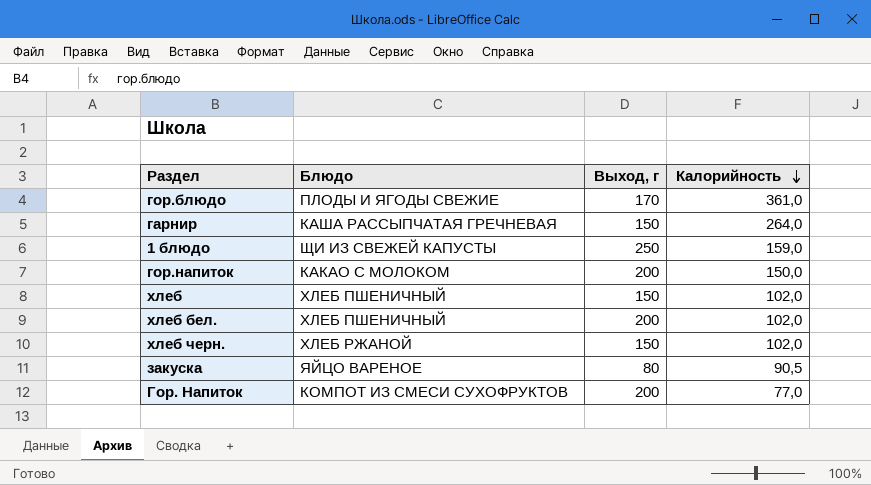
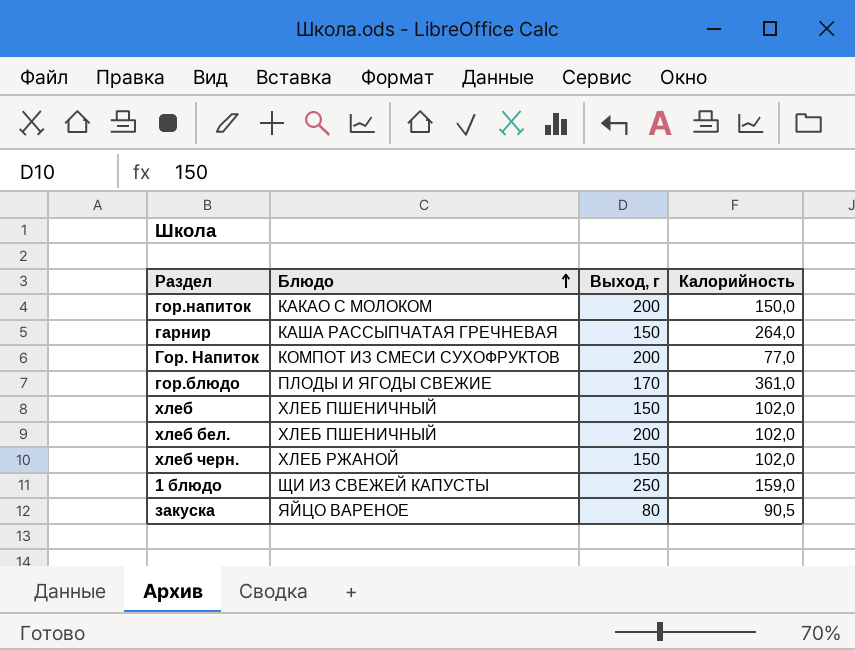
row order: Калорийность descending -> Блюдо ascending

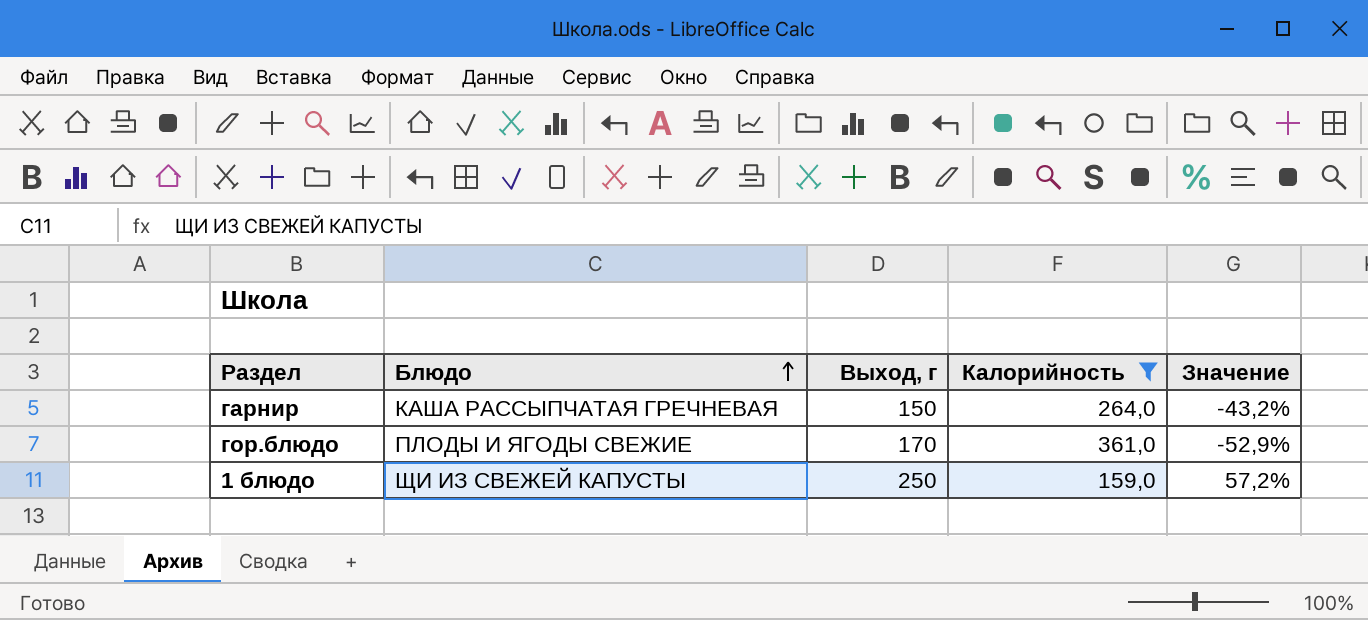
filter: none -> Калорийность >= 159,0
column Значение | formula: none -> ([Выход, г] - [Калорийность]) / [Калорийность]

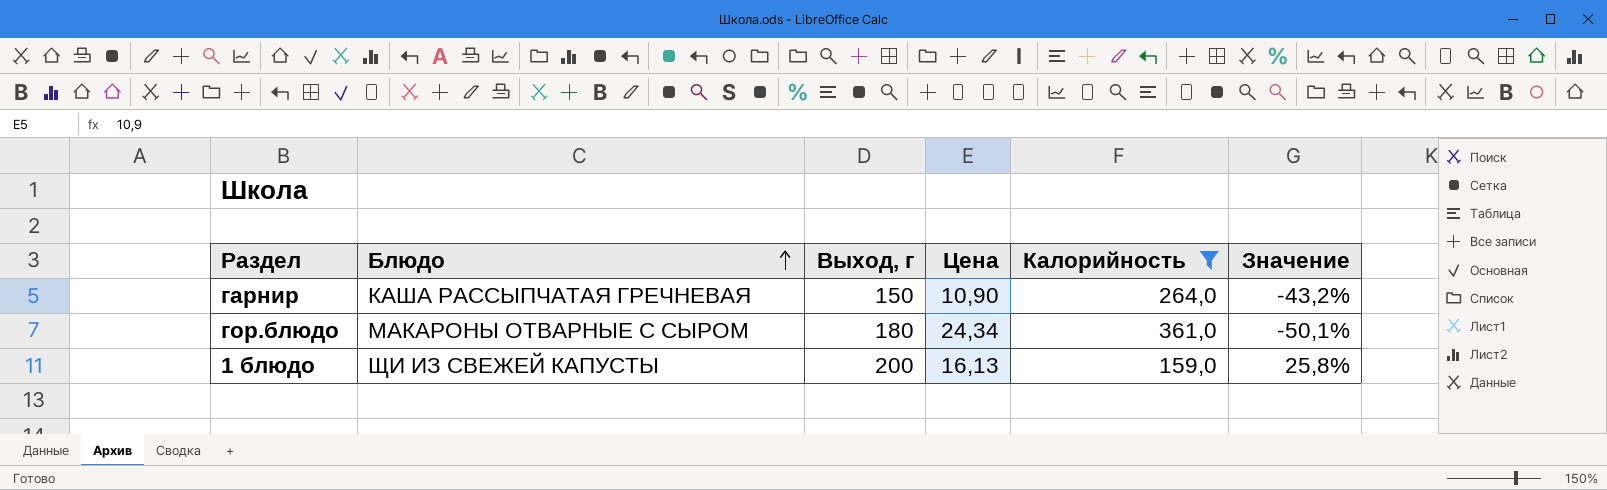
column Цена | position: none -> 4
гор.блюдо | Блюдо: ПЛОДЫ И ЯГОДЫ СВЕЖИЕ -> МАКАРОНЫ ОТВАРНЫЕ С СЫРОМ
гор.блюдо | Выход, г: 170 -> 180
гор.блюдо | Значение: -52,9% -> -50,1%
1 блюдо | Выход, г: 250 -> 200
1 блюдо | Значение: 57,2% -> 25,8%

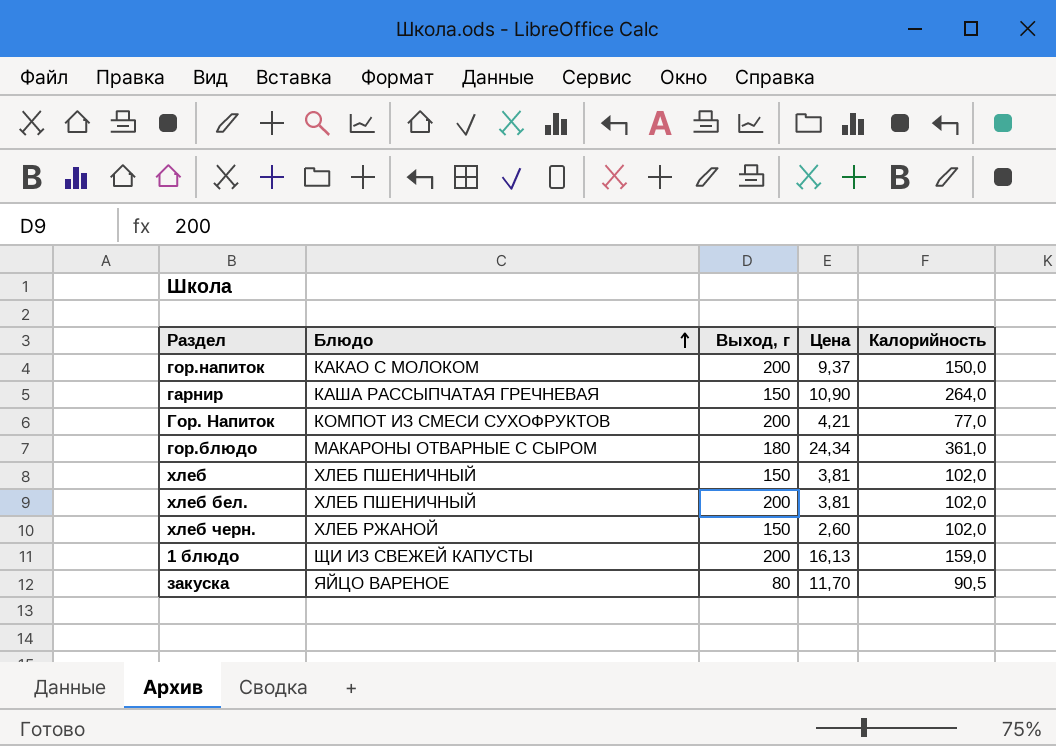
filter: Калорийность >= 159,0 -> none
column Значение | formula: ([Выход, г] - [Калорийность]) / [Калорийность] -> none

